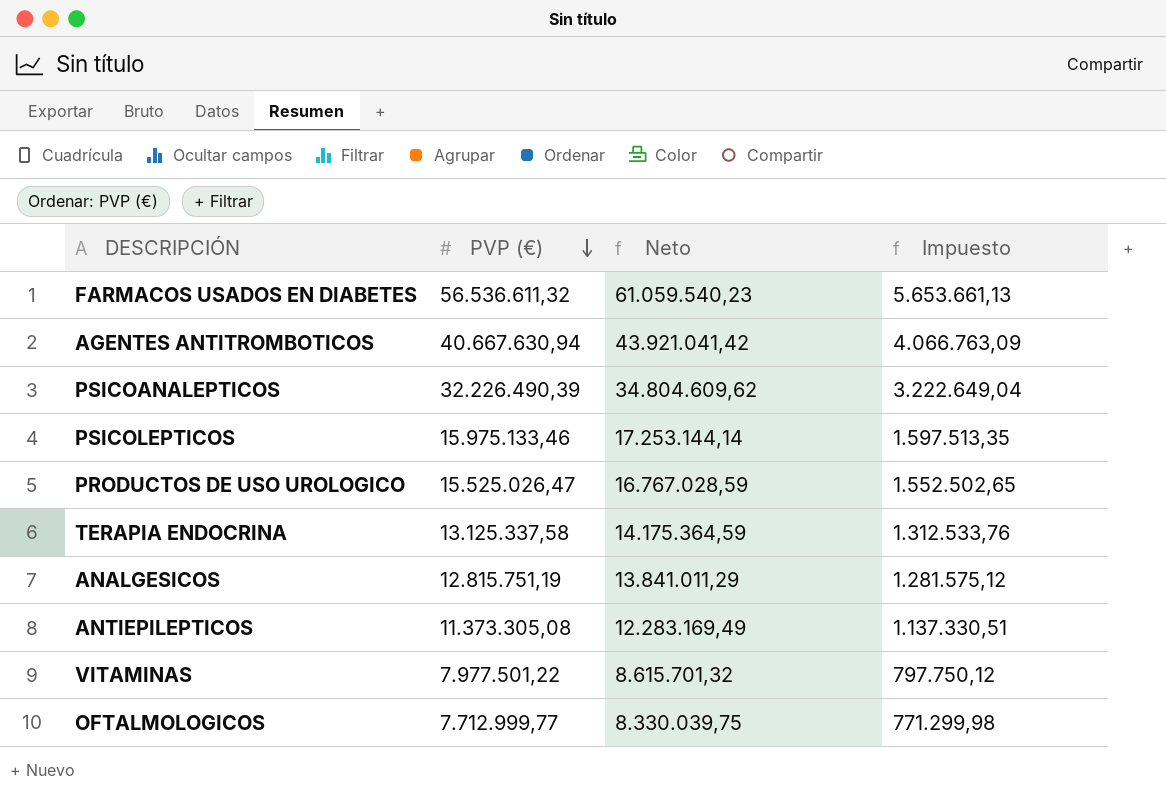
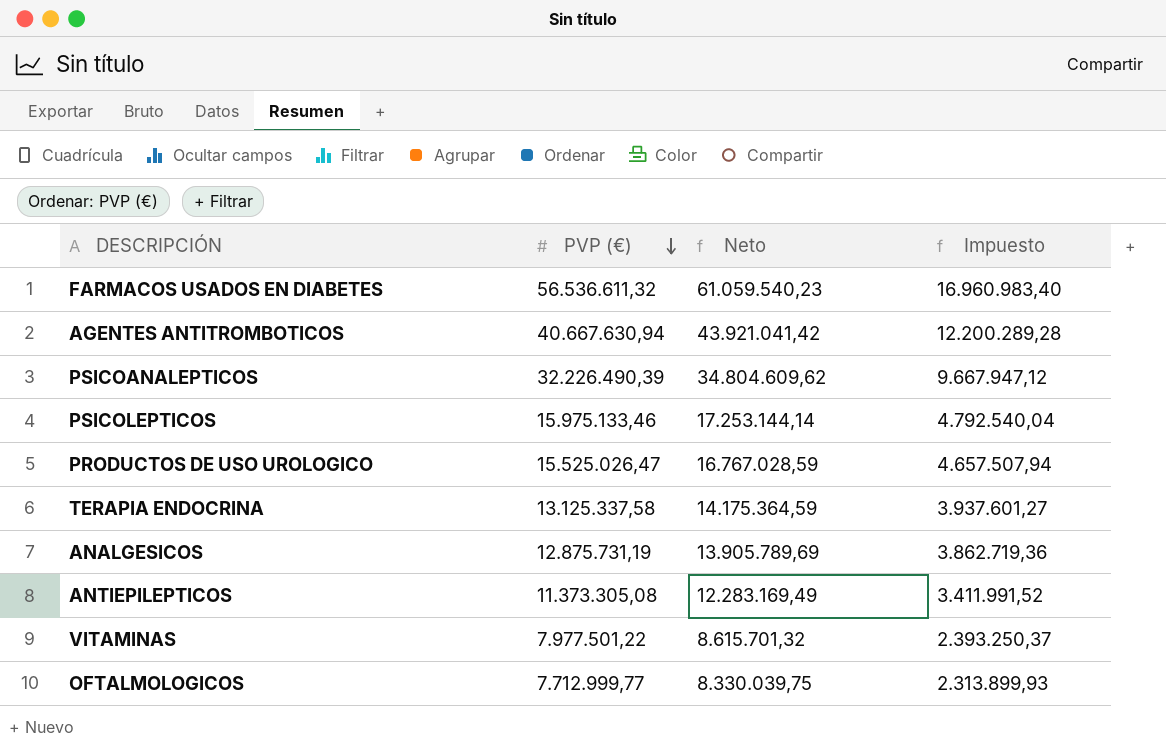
column Impuesto | formula: [PVP (€)] * 0,1 -> [PVP (€)] * 0,3
ANALGESICOS | PVP (€): 12.815.751,19 -> 12.875.731,19
ANALGESICOS | Neto: 13.841.011,29 -> 13.905.789,69

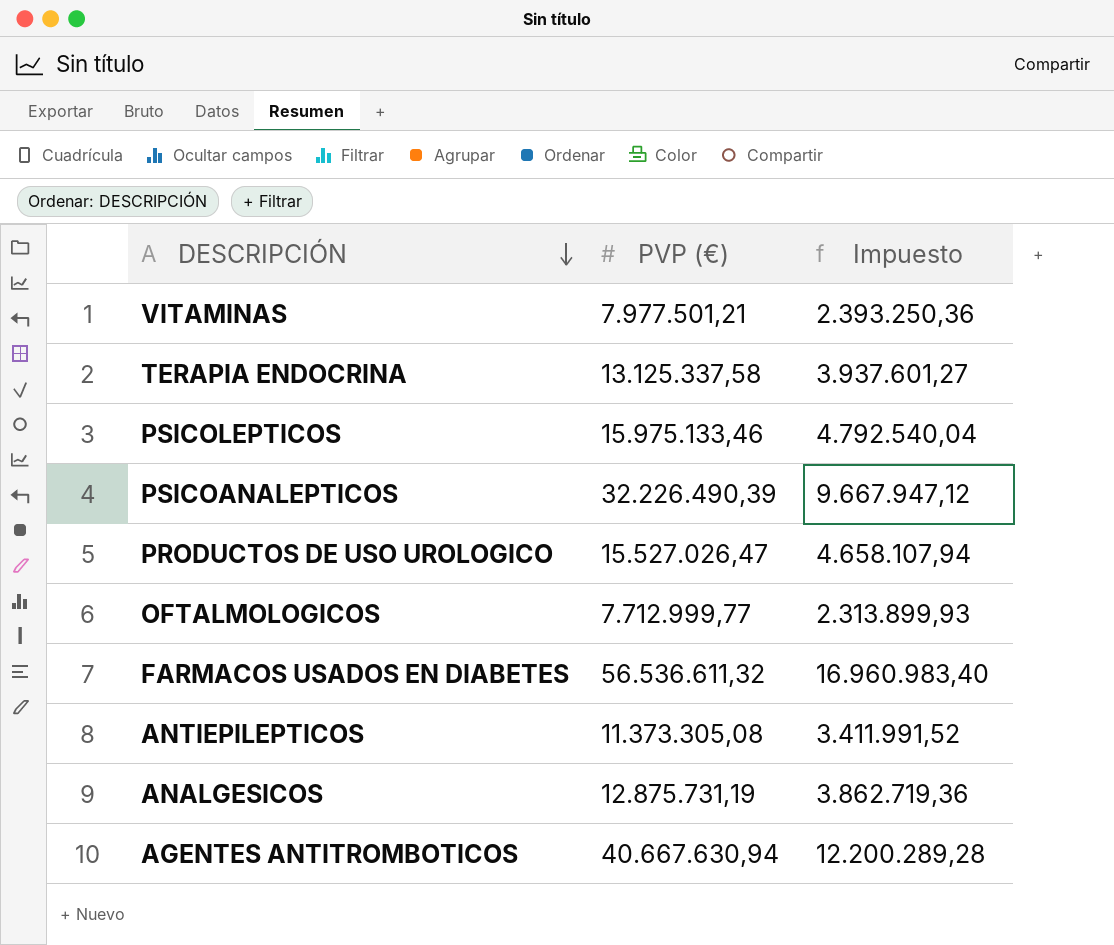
row order: PVP (€) descending -> DESCRIPCIÓN descending
column Neto | formula: [PVP (€)] * 1,08 -> none
VITAMINAS | PVP (€): 7.977.501,22 -> 7.977.501,21
VITAMINAS | Impuesto: 2.393.250,37 -> 2.393.250,36
PRODUCTOS DE USO UROLOGICO | PVP (€): 15.525.026,47 -> 15.527.026,47
PRODUCTOS DE USO UROLOGICO | Impuesto: 4.657.507,94 -> 4.658.107,94

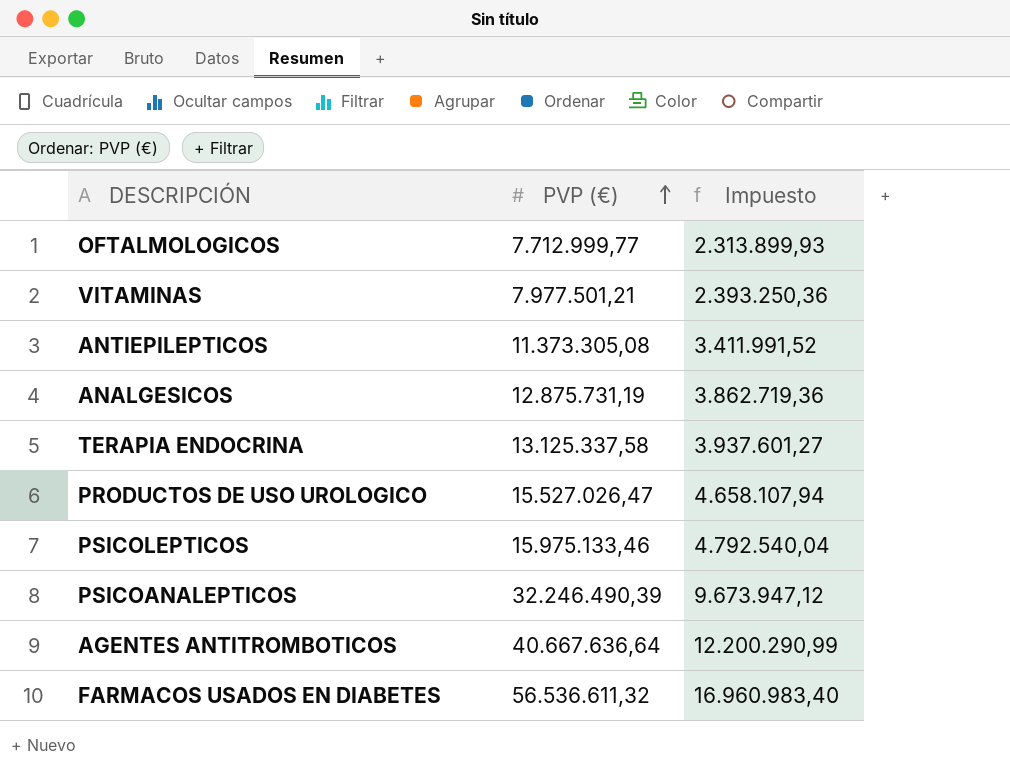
row order: DESCRIPCIÓN descending -> PVP (€) ascending
PSICOANALEPTICOS | PVP (€): 32.226.490,39 -> 32.246.490,39
PSICOANALEPTICOS | Impuesto: 9.667.947,12 -> 9.673.947,12
AGENTES ANTITROMBOTICOS | PVP (€): 40.667.630,94 -> 40.667.636,64
AGENTES ANTITROMBOTICOS | Impuesto: 12.200.289,28 -> 12.200.290,99

